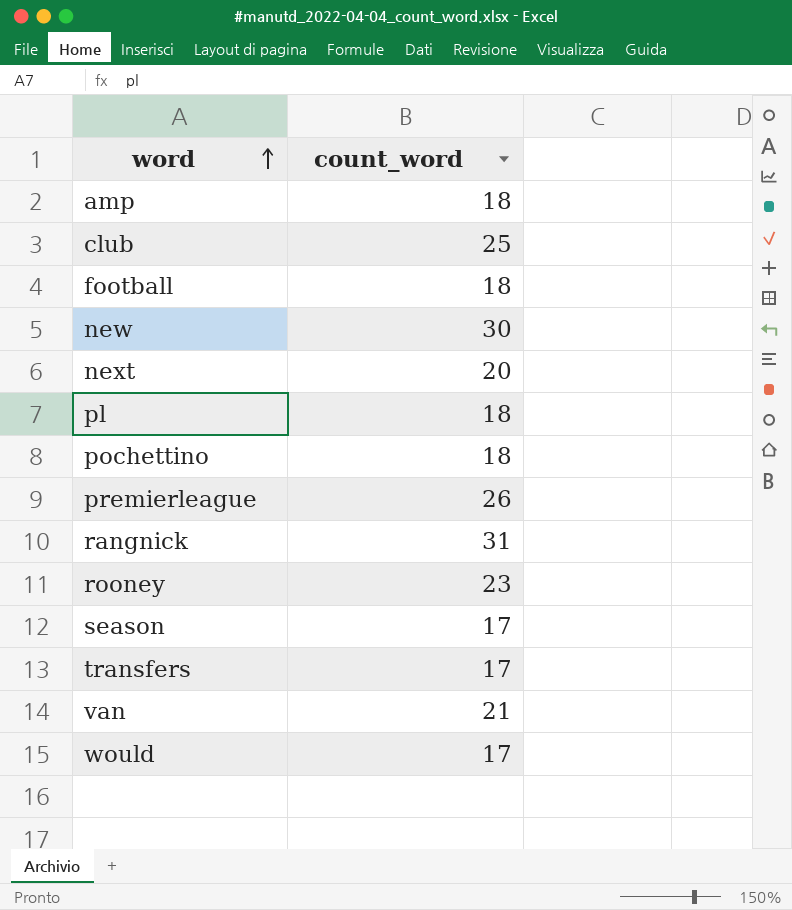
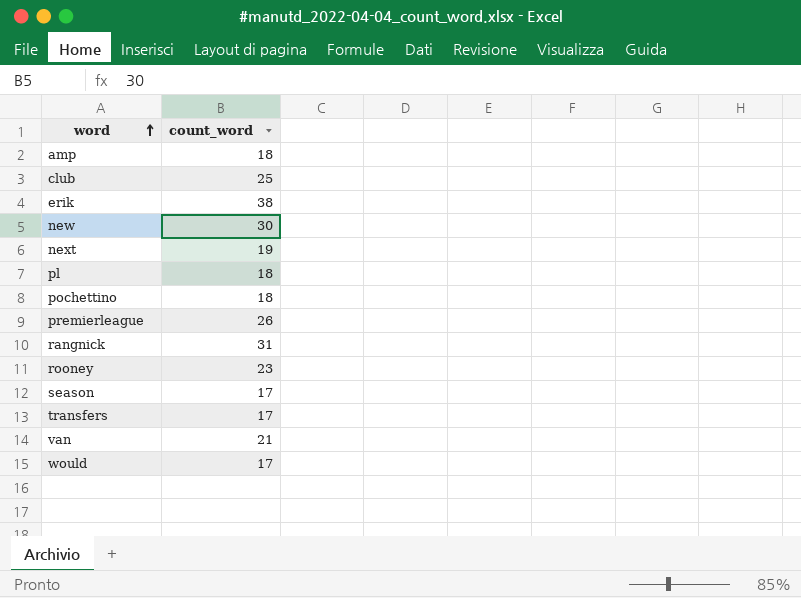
row football: 18 -> none
row erik: none -> 38
next | count_word: 20 -> 19

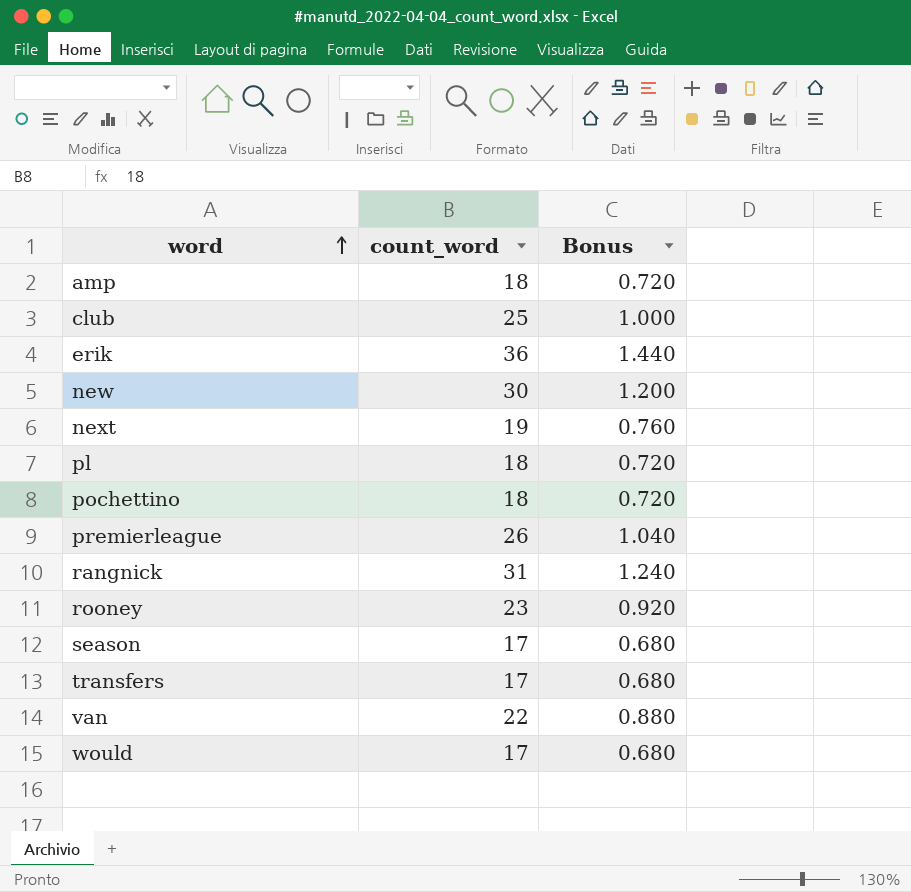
column Bonus | formula: none -> [count_word] * 0.04
erik | count_word: 38 -> 36
van | count_word: 21 -> 22

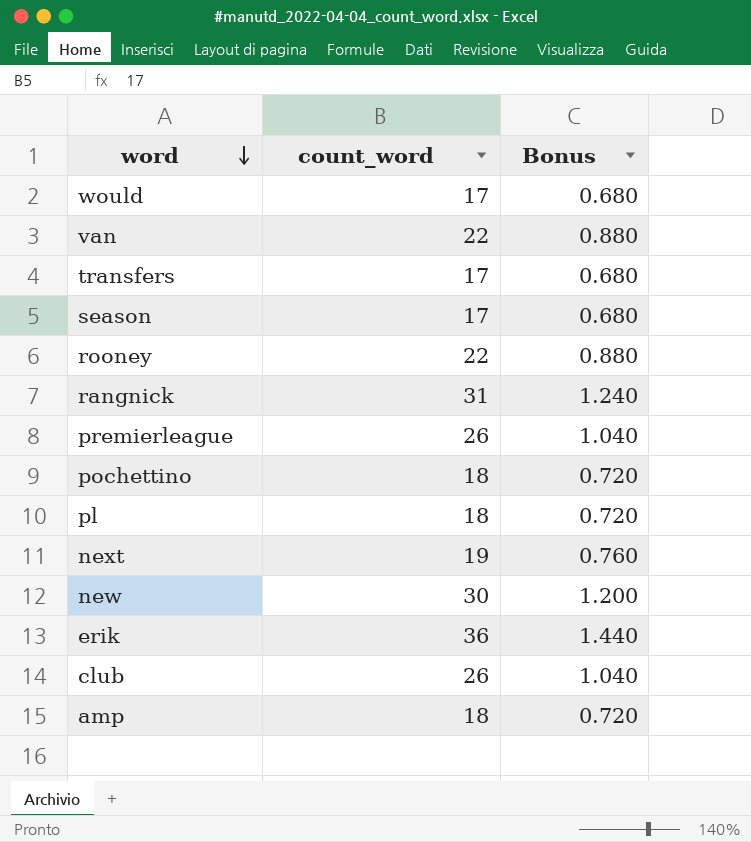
row order: word ascending -> word descending
rooney | count_word: 23 -> 22
rooney | Bonus: 0.920 -> 0.880
club | count_word: 25 -> 26
club | Bonus: 1.000 -> 1.040

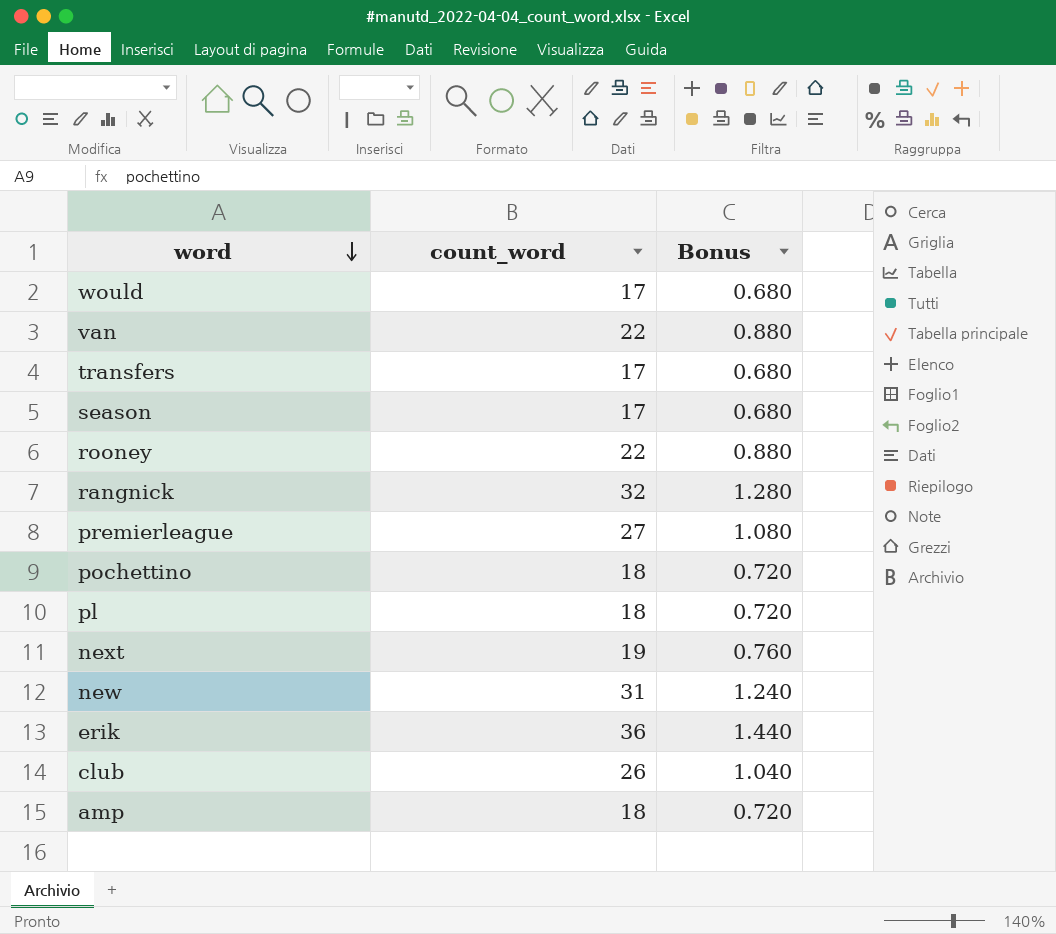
rangnick | count_word: 31 -> 32
rangnick | Bonus: 1.240 -> 1.280
premierleague | count_word: 26 -> 27
premierleague | Bonus: 1.040 -> 1.080
new | count_word: 30 -> 31
new | Bonus: 1.200 -> 1.240

